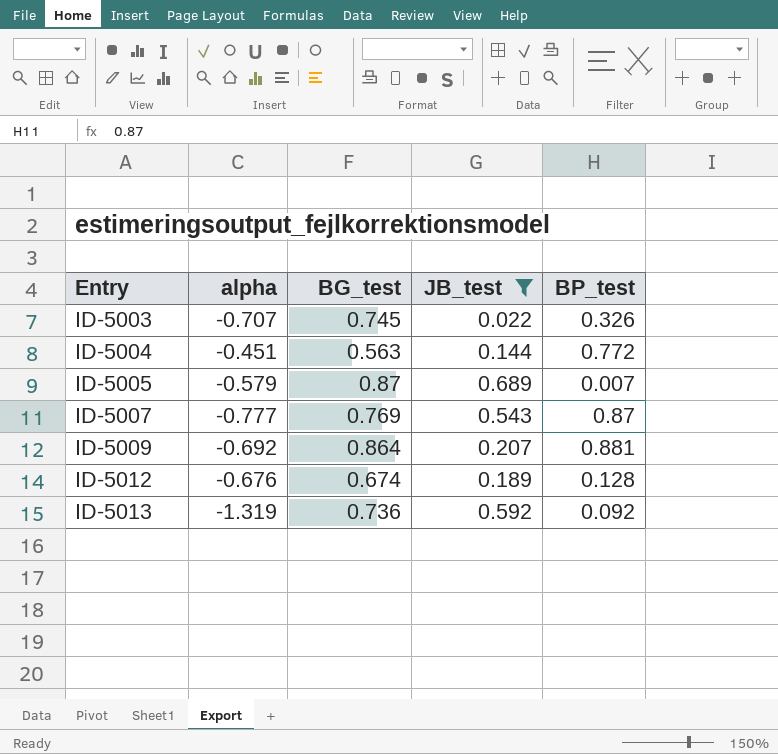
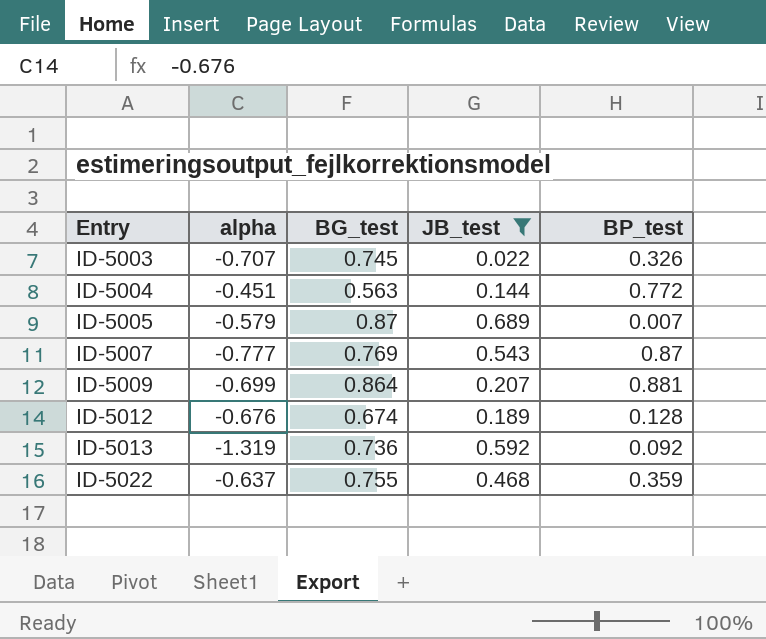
ID-5009 | alpha: -0.692 -> -0.699
row ID-5022: none -> -0.637 | 0.755 | 0.468 | 0.359

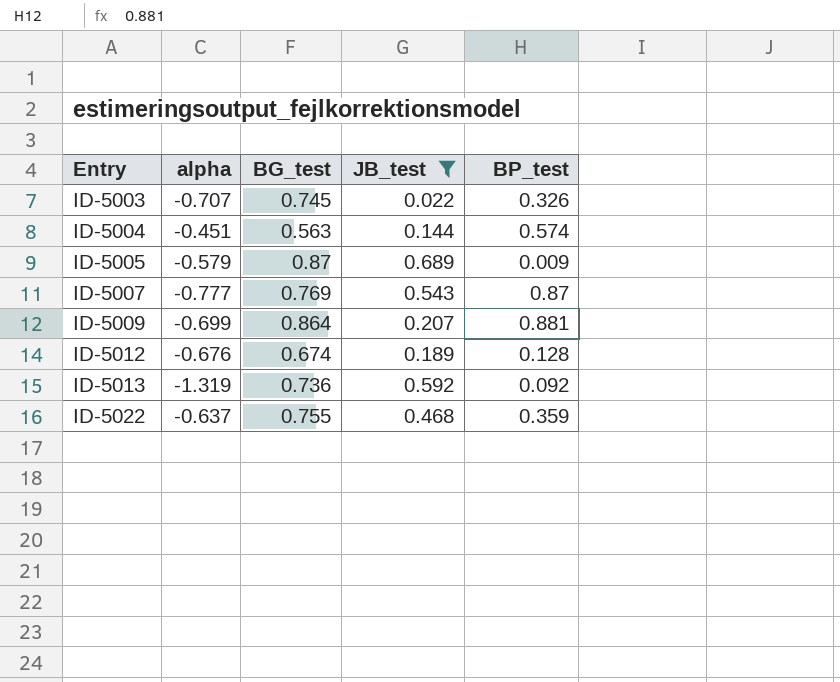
ID-5004 | BP_test: 0.772 -> 0.574
ID-5005 | BP_test: 0.007 -> 0.009

